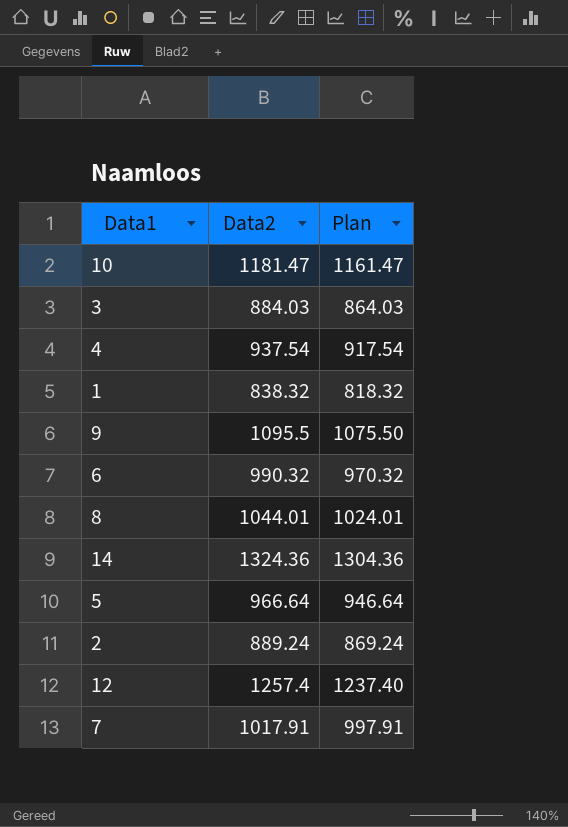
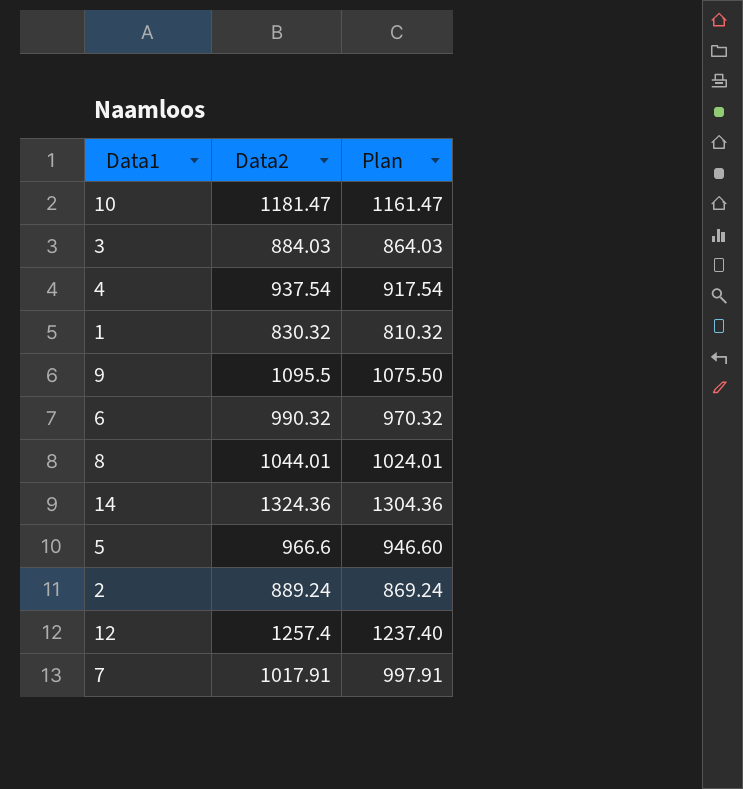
1 | Data2: 838.32 -> 830.32
1 | Plan: 818.32 -> 810.32
5 | Data2: 966.64 -> 966.6
5 | Plan: 946.64 -> 946.60

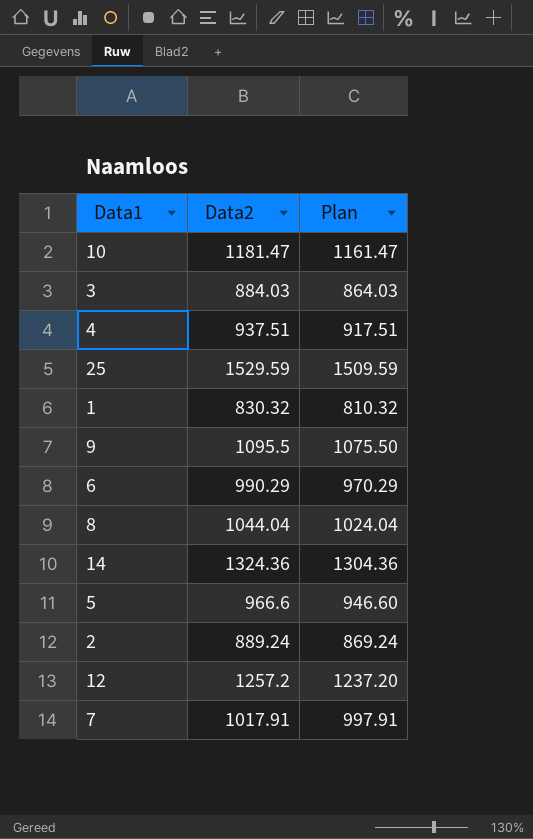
4 | Data2: 937.54 -> 937.51
4 | Plan: 917.54 -> 917.51
row 25: none -> 1529.59 | 1509.59
6 | Data2: 990.32 -> 990.29
6 | Plan: 970.32 -> 970.29
8 | Data2: 1044.01 -> 1044.04
8 | Plan: 1024.01 -> 1024.04
12 | Data2: 1257.4 -> 1257.2
12 | Plan: 1237.40 -> 1237.20

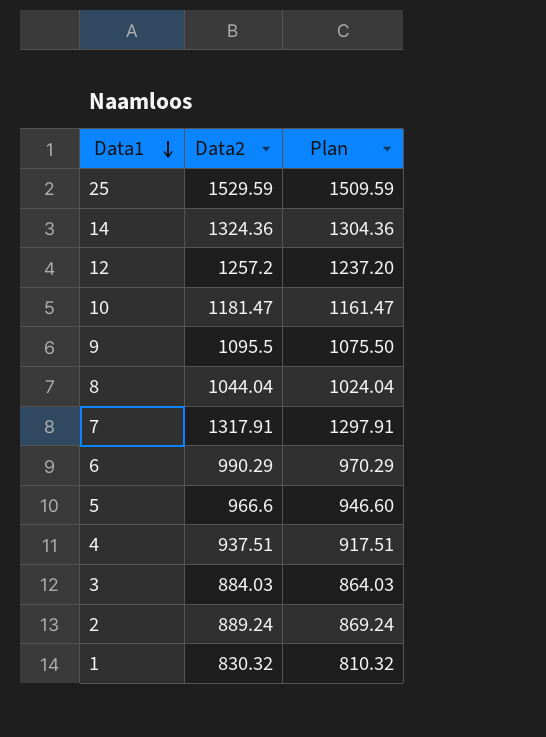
row order: none -> Data1 descending
7 | Data2: 1017.91 -> 1317.91
7 | Plan: 997.91 -> 1297.91

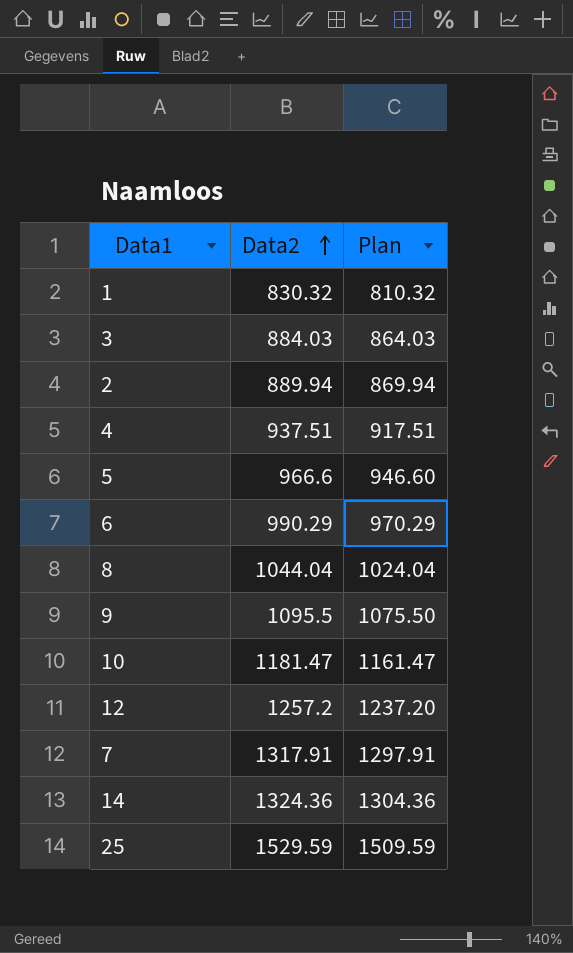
row order: Data1 descending -> Data2 ascending
2 | Data2: 889.24 -> 889.94
2 | Plan: 869.24 -> 869.94

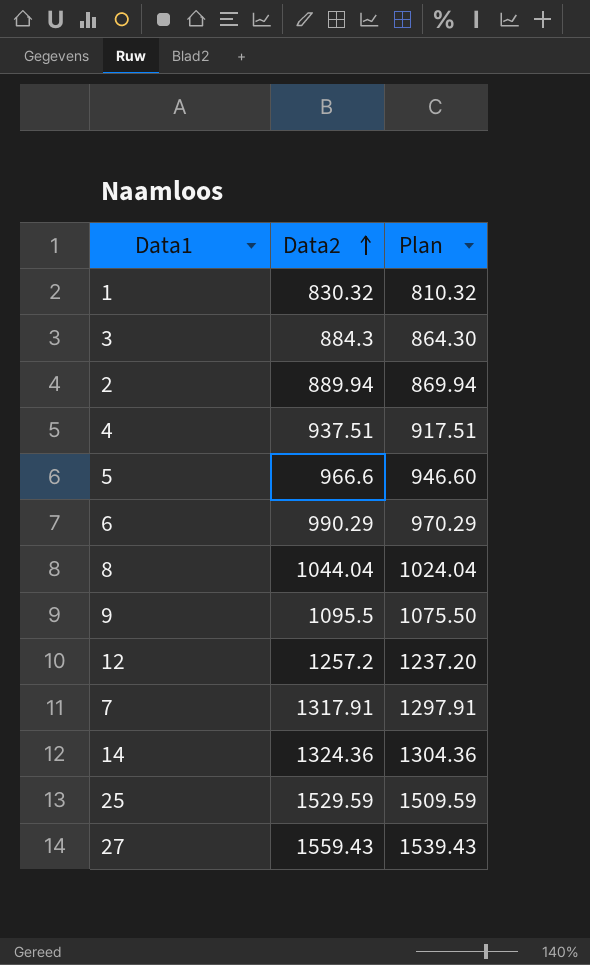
row 10: 1181.47 | 1161.47 -> none
3 | Data2: 884.03 -> 884.3
3 | Plan: 864.03 -> 864.30
row 27: none -> 1559.43 | 1539.43

